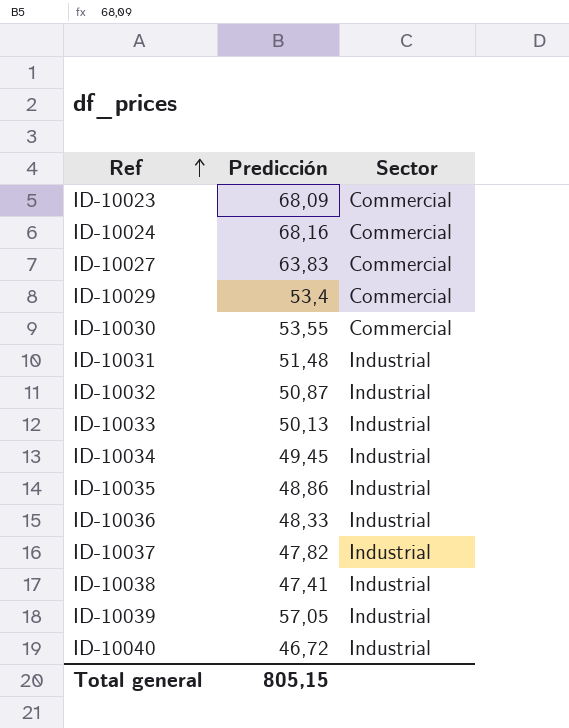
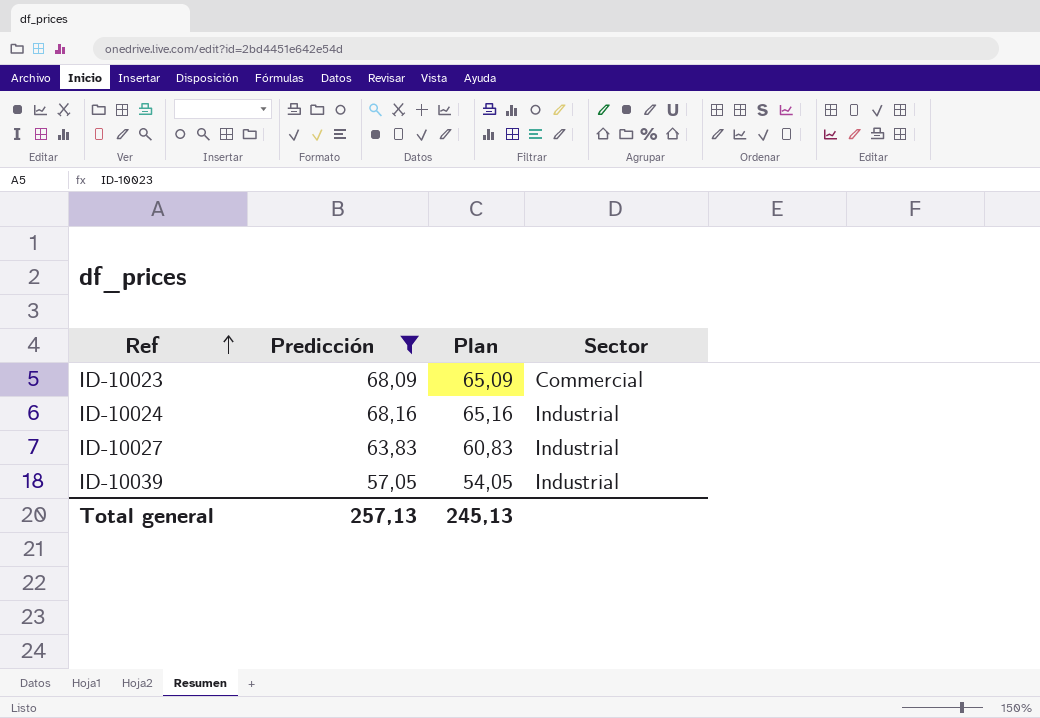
filter: none -> Predicción >= 57,05
column Plan | formula: none -> [Predicción] - 3
ID-10024 | Sector: Commercial -> Industrial
ID-10027 | Sector: Commercial -> Industrial
Total general | Predicción: 805,15 -> 257,13

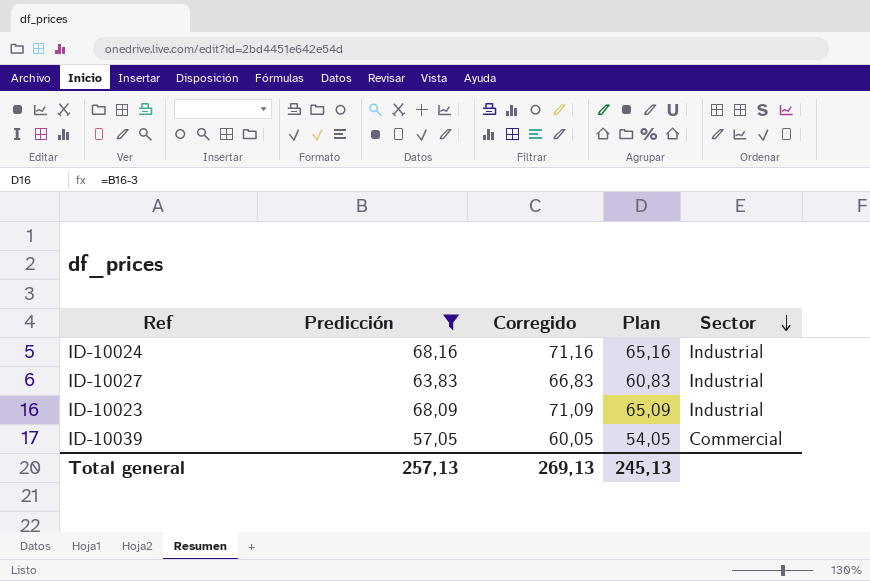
row order: Ref ascending -> Sector descending
column Corregido | formula: none -> [Predicción] + 3
ID-10023 | Sector: Commercial -> Industrial
ID-10039 | Sector: Industrial -> Commercial

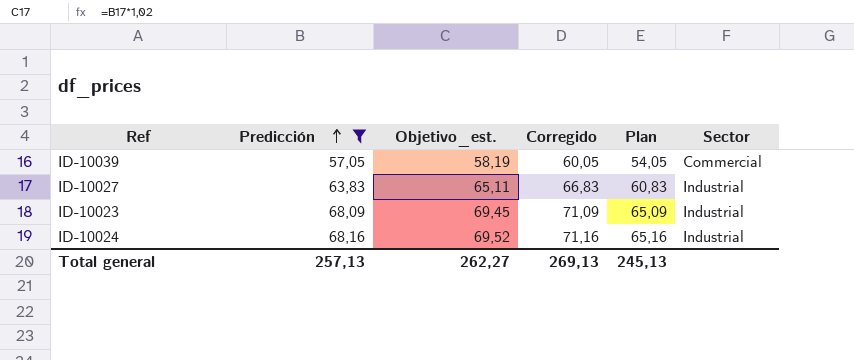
row order: Sector descending -> Predicción ascending
column Objetivo_est. | formula: none -> [Predicción] * 1,02

